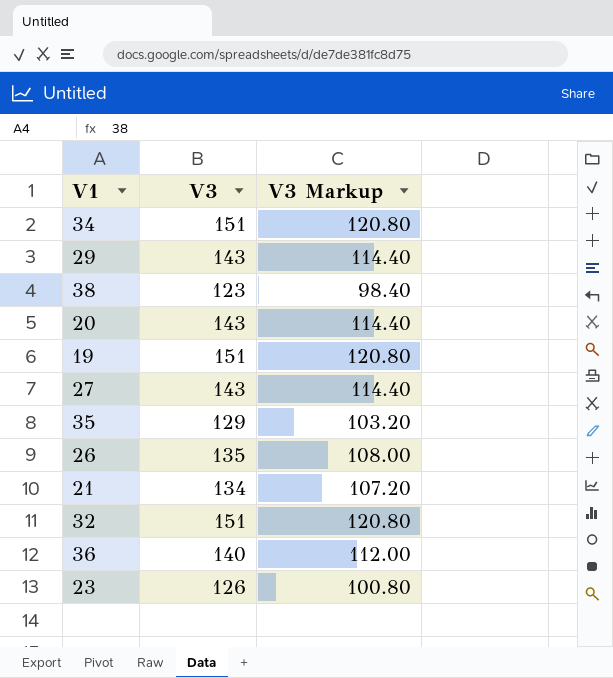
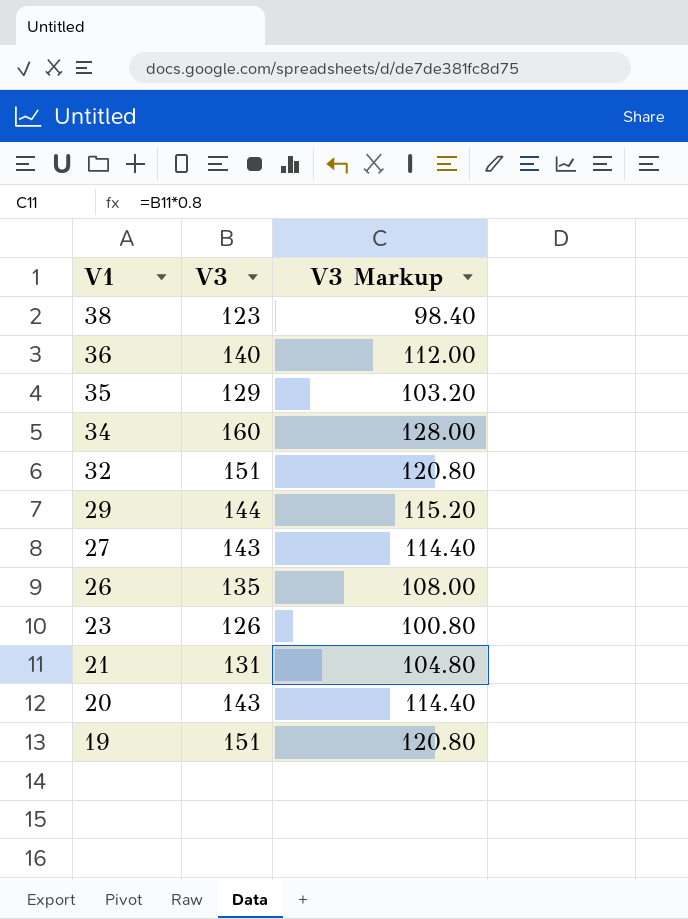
row order: none -> V1 descending
34 | V3: 151 -> 160
34 | V3 Markup: 120.80 -> 128.00
29 | V3: 143 -> 144
29 | V3 Markup: 114.40 -> 115.20
21 | V3: 134 -> 131
21 | V3 Markup: 107.20 -> 104.80

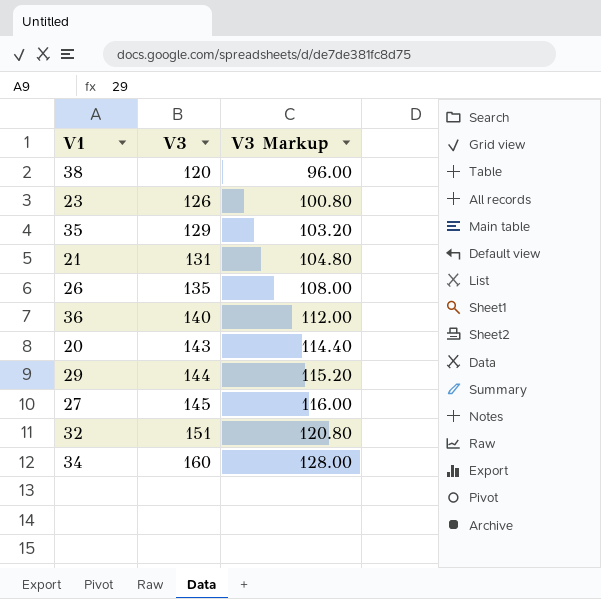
row order: V1 descending -> V3 ascending
row 19: 151 | 120.80 -> none
38 | V3: 123 -> 120
38 | V3 Markup: 98.40 -> 96.00
27 | V3: 143 -> 145
27 | V3 Markup: 114.40 -> 116.00

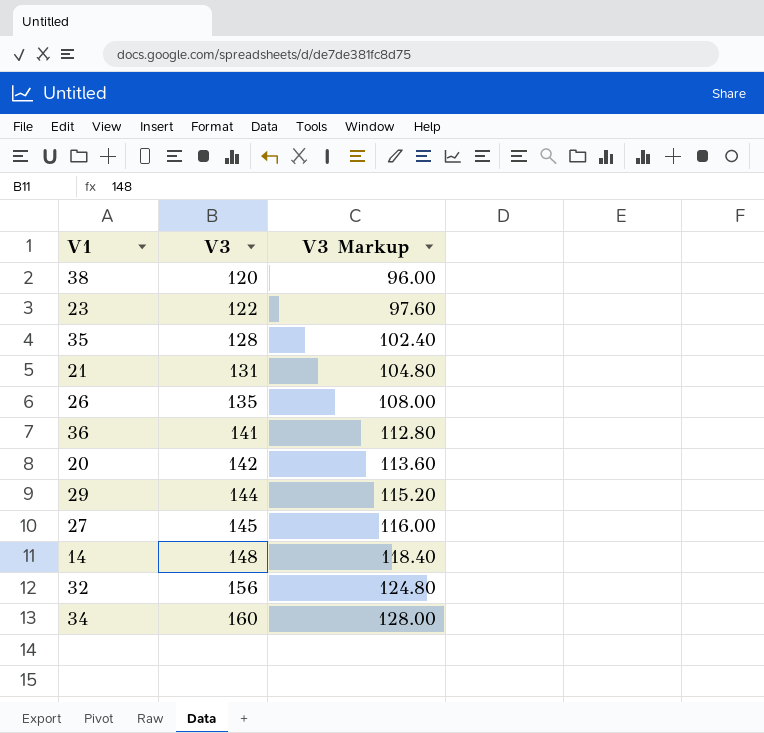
23 | V3: 126 -> 122
23 | V3 Markup: 100.80 -> 97.60
35 | V3: 129 -> 128
35 | V3 Markup: 103.20 -> 102.40
36 | V3: 140 -> 141
36 | V3 Markup: 112.00 -> 112.80
20 | V3: 143 -> 142
20 | V3 Markup: 114.40 -> 113.60
row 14: none -> 148 | 118.40
32 | V3: 151 -> 156
32 | V3 Markup: 120.80 -> 124.80

